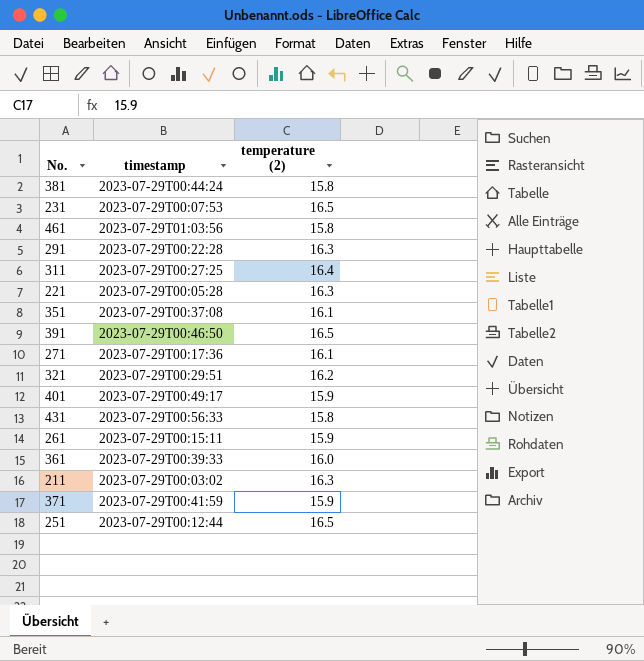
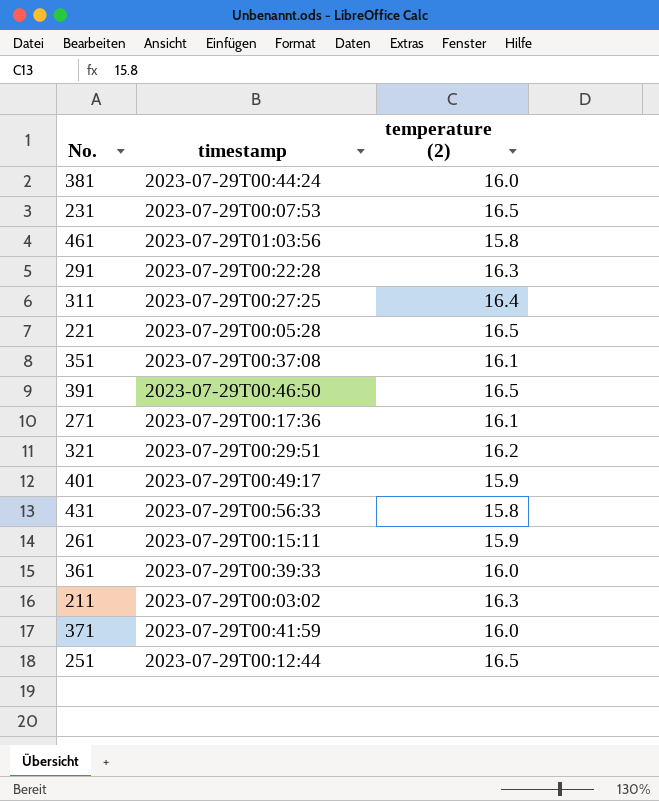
381 | temperature (2): 15.8 -> 16.0
221 | temperature (2): 16.3 -> 16.5
371 | temperature (2): 15.9 -> 16.0

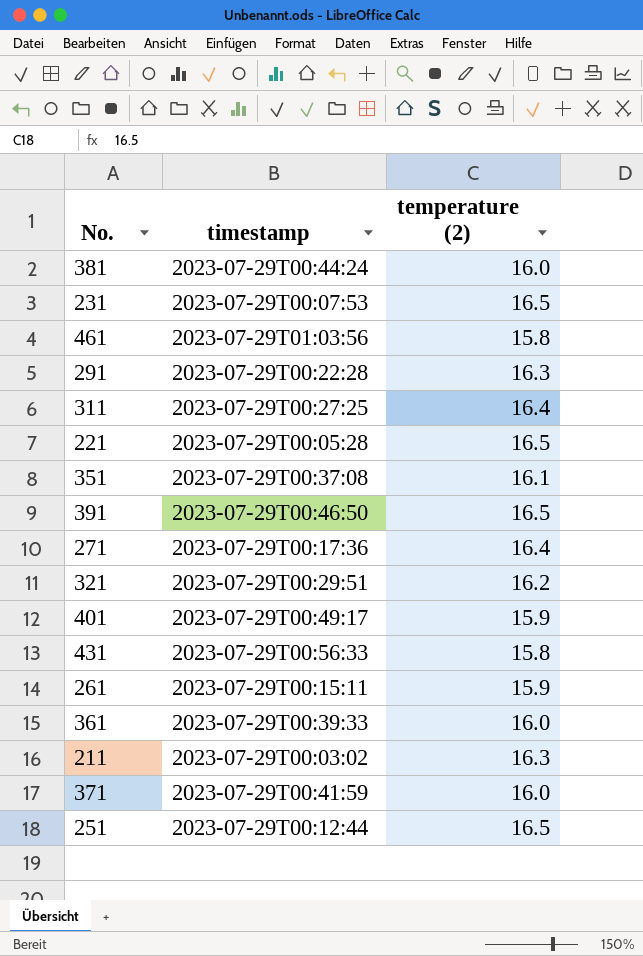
271 | temperature (2): 16.1 -> 16.4

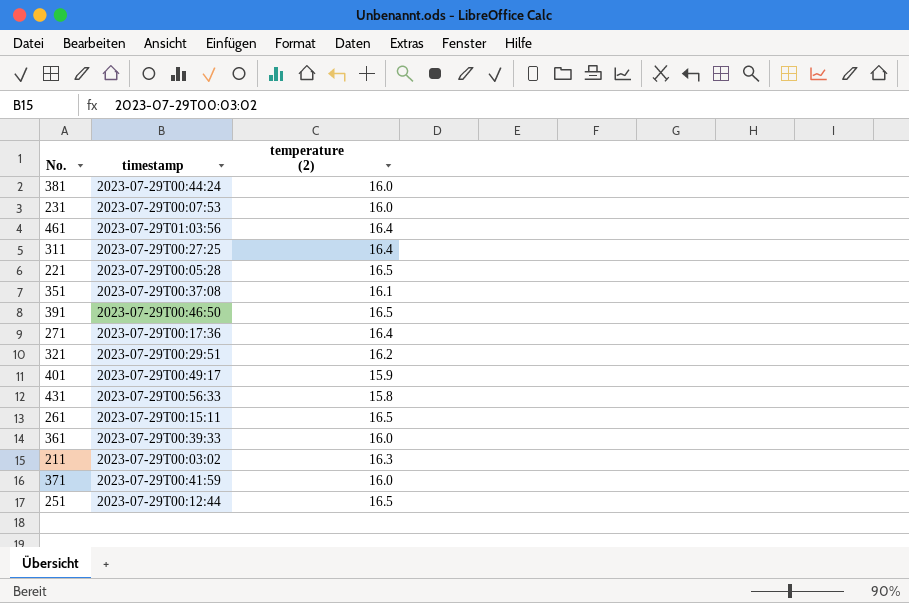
row 291: 2023-07-29T00:22:28 | 16.3 -> none
231 | temperature (2): 16.5 -> 16.0
461 | temperature (2): 15.8 -> 16.4
261 | temperature (2): 15.9 -> 16.5

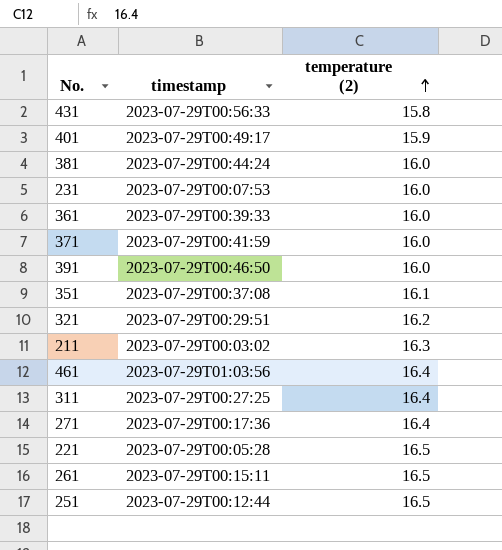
row order: none -> temperature (2) ascending
391 | temperature (2): 16.5 -> 16.0

